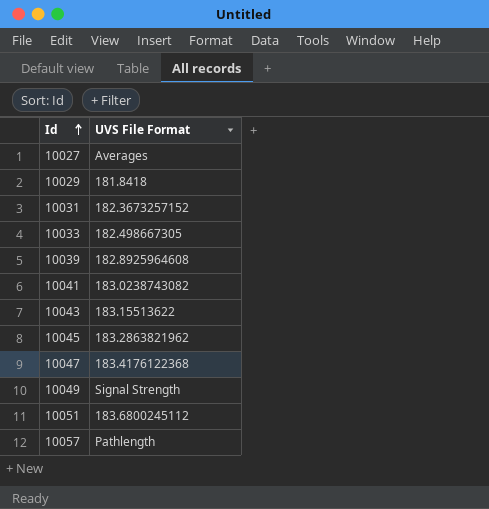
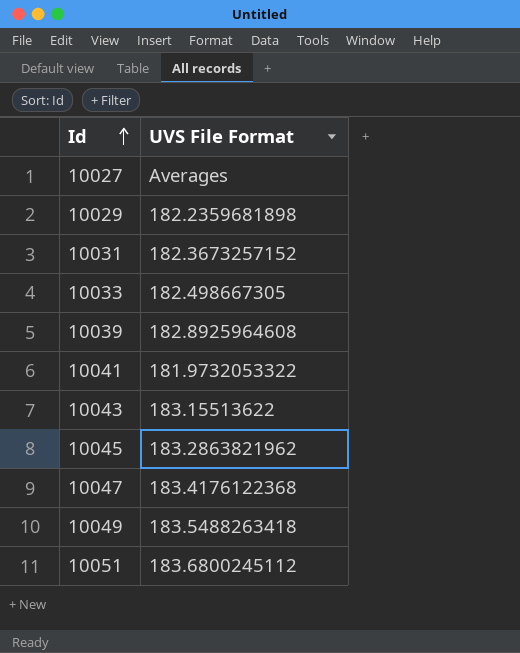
row 10057: Pathlength -> none
10029 | UVS File Format: 181.8418 -> 182.2359681898
10041 | UVS File Format: 183.0238743082 -> 181.9732053322
10049 | UVS File Format: Signal Strength -> 183.5488263418

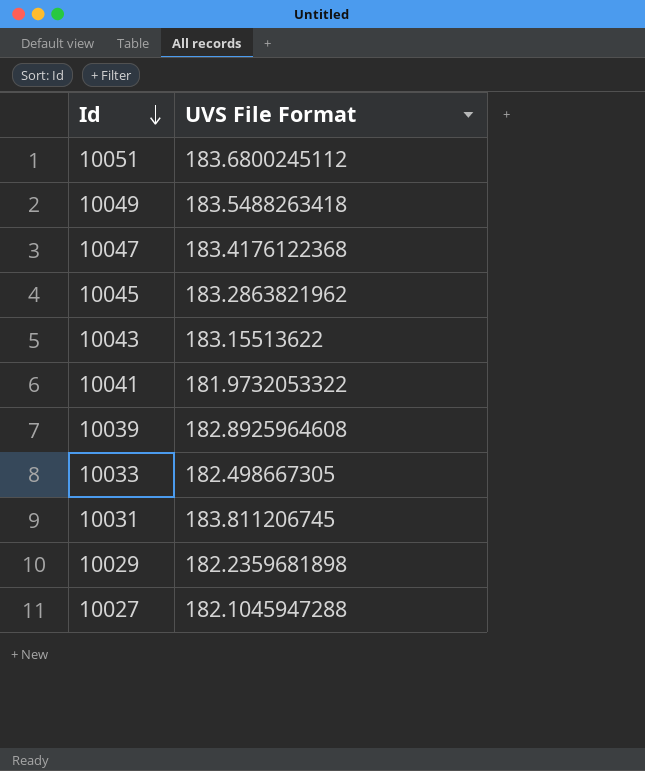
row order: Id ascending -> Id descending
10031 | UVS File Format: 182.3673257152 -> 183.811206745
10027 | UVS File Format: Averages -> 182.1045947288

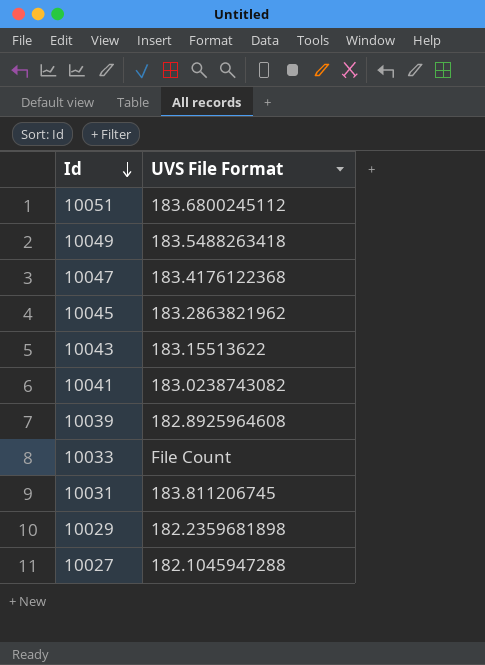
10041 | UVS File Format: 181.9732053322 -> 183.0238743082
10033 | UVS File Format: 182.498667305 -> File Count

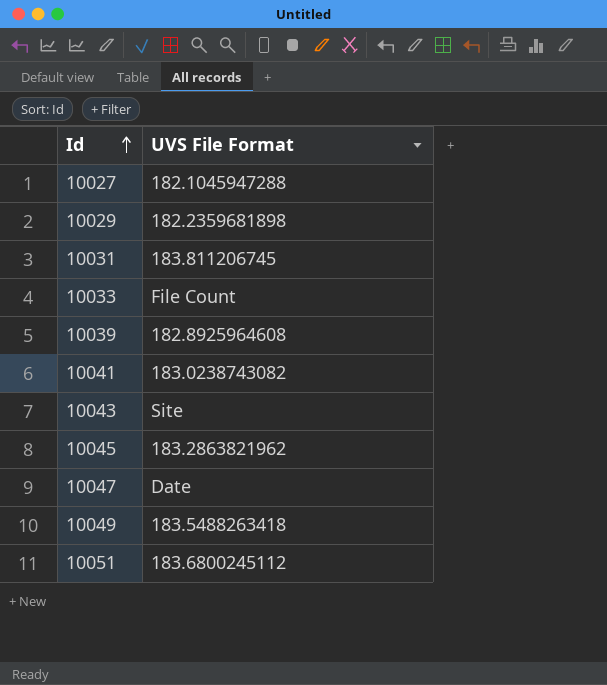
row order: Id descending -> Id ascending
10043 | UVS File Format: 183.15513622 -> Site
10047 | UVS File Format: 183.4176122368 -> Date

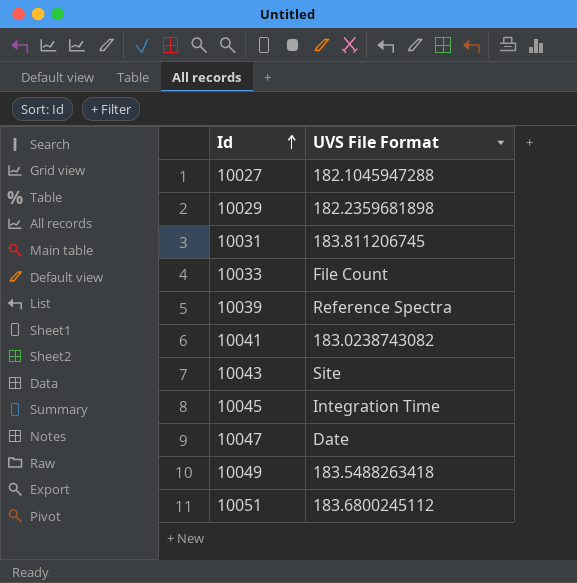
10039 | UVS File Format: 182.8925964608 -> Reference Spectra
10045 | UVS File Format: 183.2863821962 -> Integration Time

